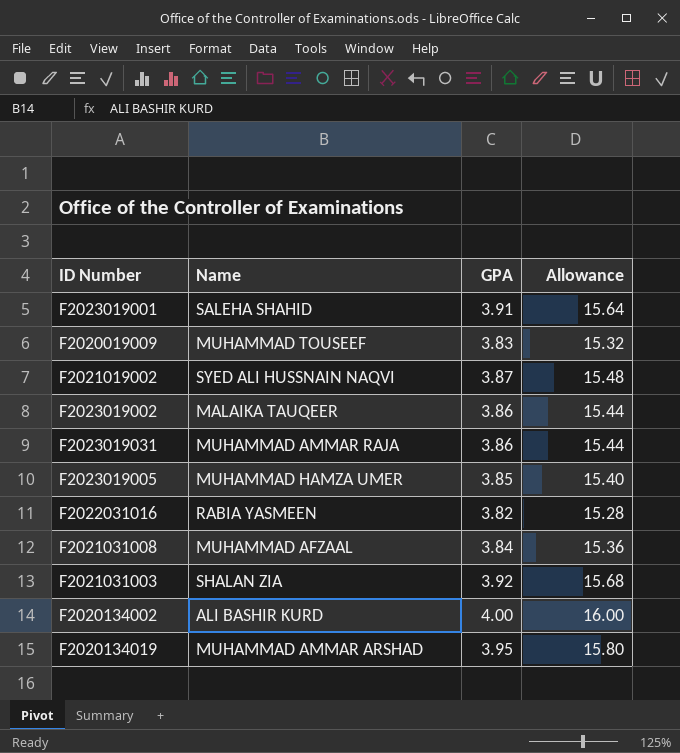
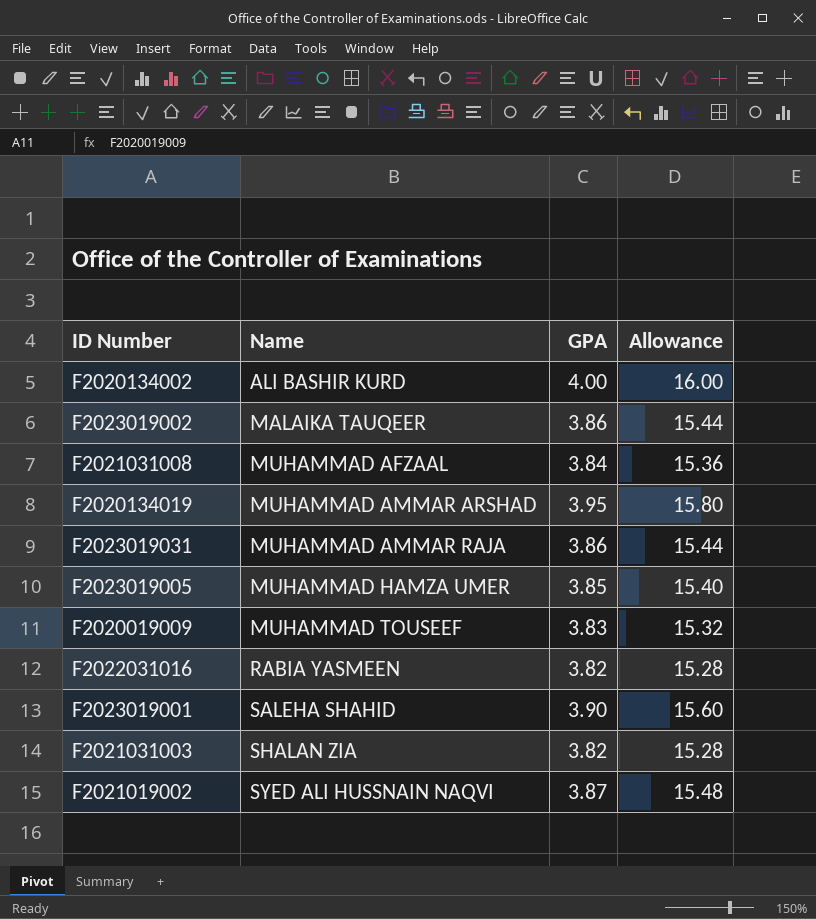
row order: none -> Name ascending
F2023019001 | GPA: 3.91 -> 3.90
F2023019001 | Allowance: 15.64 -> 15.60
F2021031003 | GPA: 3.92 -> 3.82
F2021031003 | Allowance: 15.68 -> 15.28

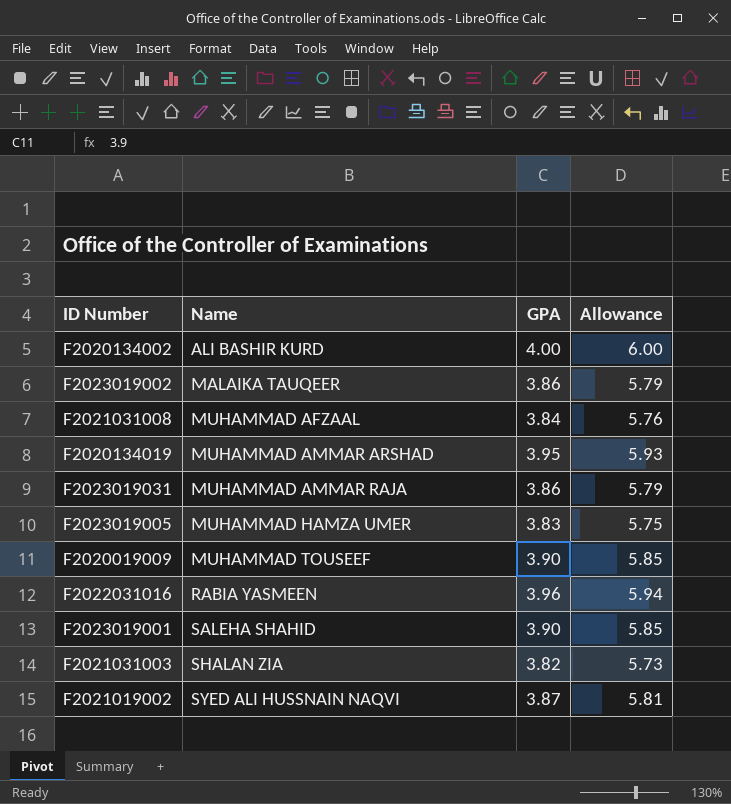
column Allowance | formula: [GPA] * 4 -> [GPA] * 1.5
F2023019005 | GPA: 3.85 -> 3.83
F2020019009 | GPA: 3.83 -> 3.90
F2022031016 | GPA: 3.82 -> 3.96

